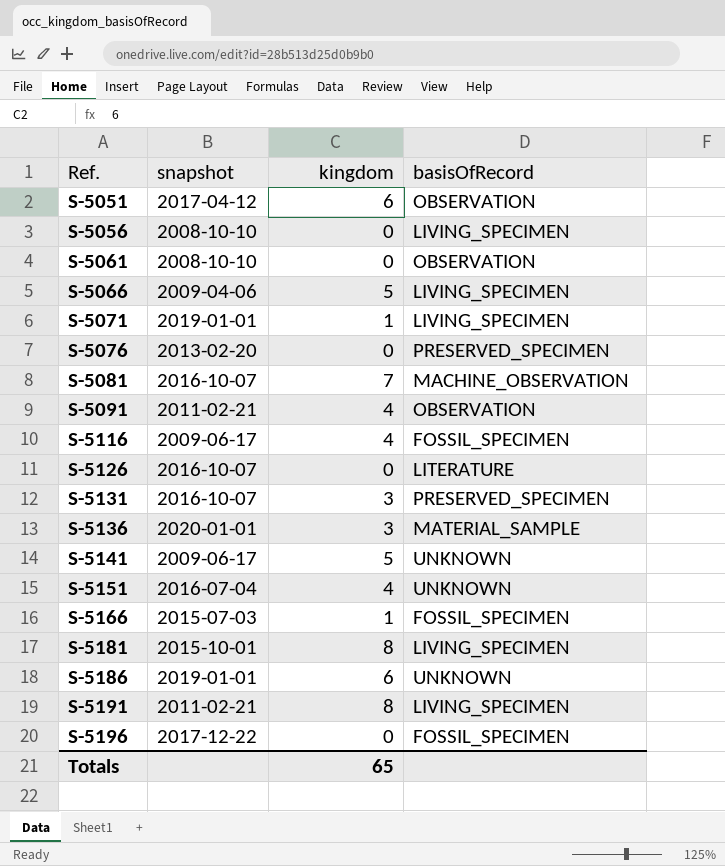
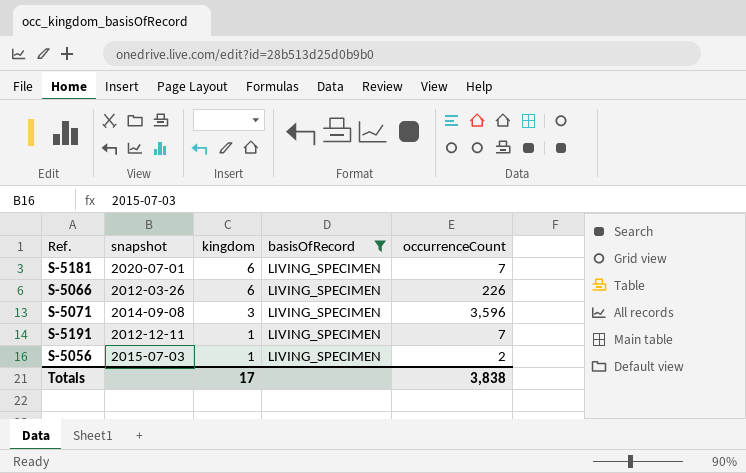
filter: none -> basisOfRecord = LIVING_SPECIMEN
row order: Ref. ascending -> kingdom descending
column occurrenceCount | position: none -> 5
S-5181 | snapshot: 2015-10-01 -> 2020-07-01
S-5181 | kingdom: 8 -> 6
S-5066 | snapshot: 2009-04-06 -> 2012-03-26
S-5066 | kingdom: 5 -> 6
S-5071 | snapshot: 2019-01-01 -> 2014-09-08
S-5071 | kingdom: 1 -> 3
S-5191 | snapshot: 2011-02-21 -> 2012-12-11
S-5191 | kingdom: 8 -> 1
S-5056 | snapshot: 2008-10-10 -> 2015-07-03
S-5056 | kingdom: 0 -> 1
Totals | kingdom: 65 -> 17

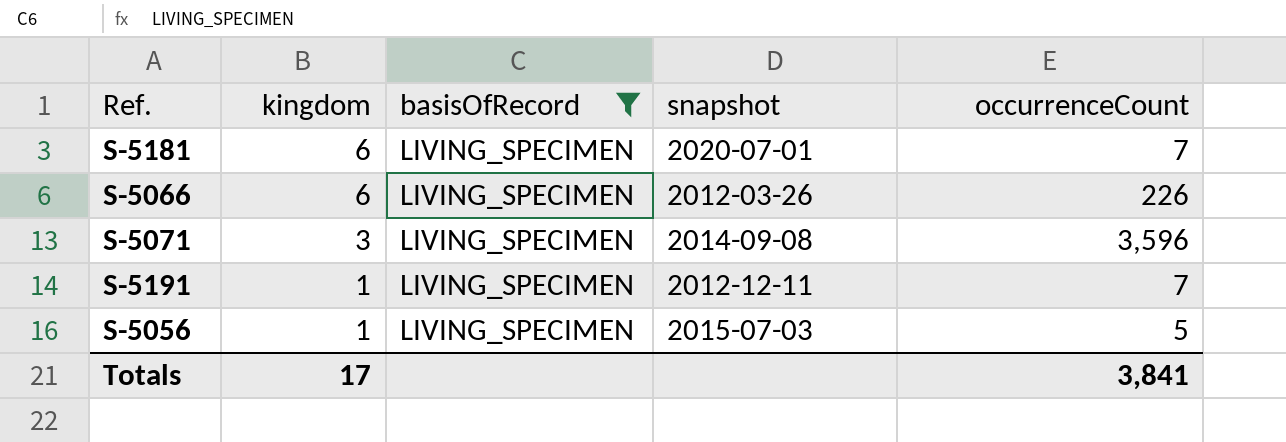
column snapshot | position: 2 -> 4
S-5056 | occurrenceCount: 2 -> 5
Totals | occurrenceCount: 3,838 -> 3,841

